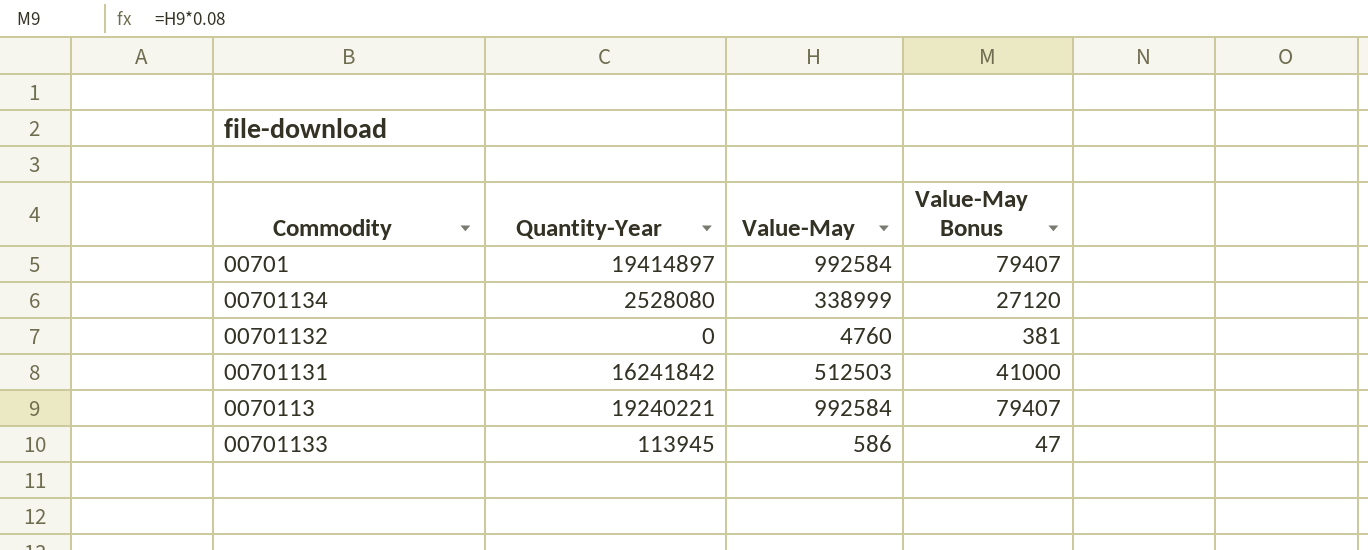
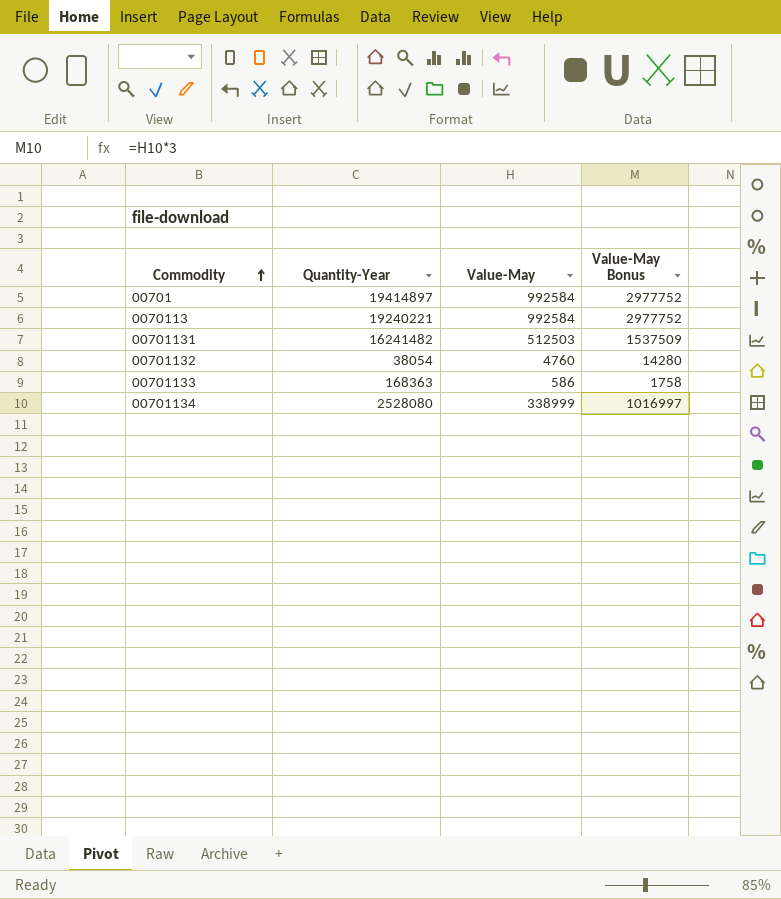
row order: none -> Commodity ascending
column Value-May Bonus | formula: [Value-May] * 0.08 -> [Value-May] * 3
00701131 | Quantity-Year: 16241842 -> 16241482
00701132 | Quantity-Year: 0 -> 38054
00701133 | Quantity-Year: 113945 -> 168363

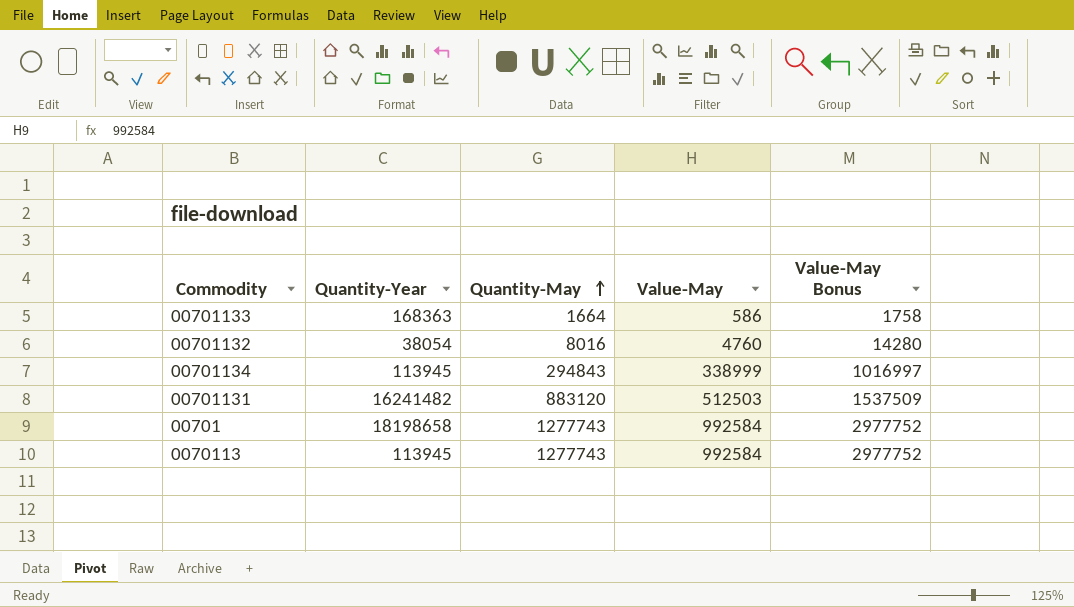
row order: Commodity ascending -> Quantity-May ascending
column Quantity-May | position: none -> 3
00701134 | Quantity-Year: 2528080 -> 113945
00701 | Quantity-Year: 19414897 -> 18198658
0070113 | Quantity-Year: 19240221 -> 113945

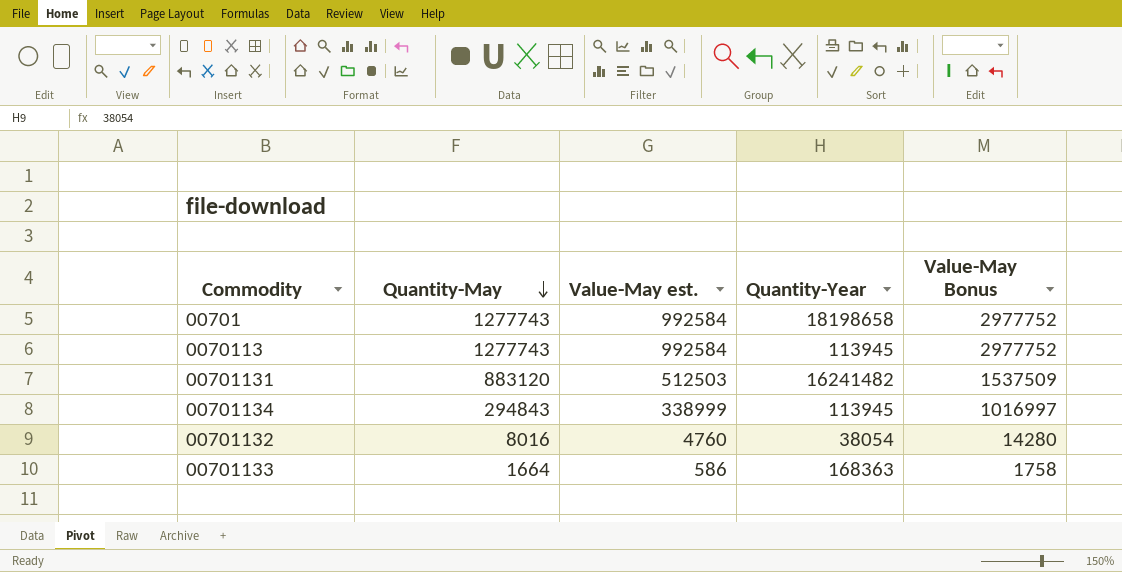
row order: Quantity-May ascending -> Quantity-May descending
column name: Value-May -> Value-May est.
column Quantity-Year | position: 2 -> 4

